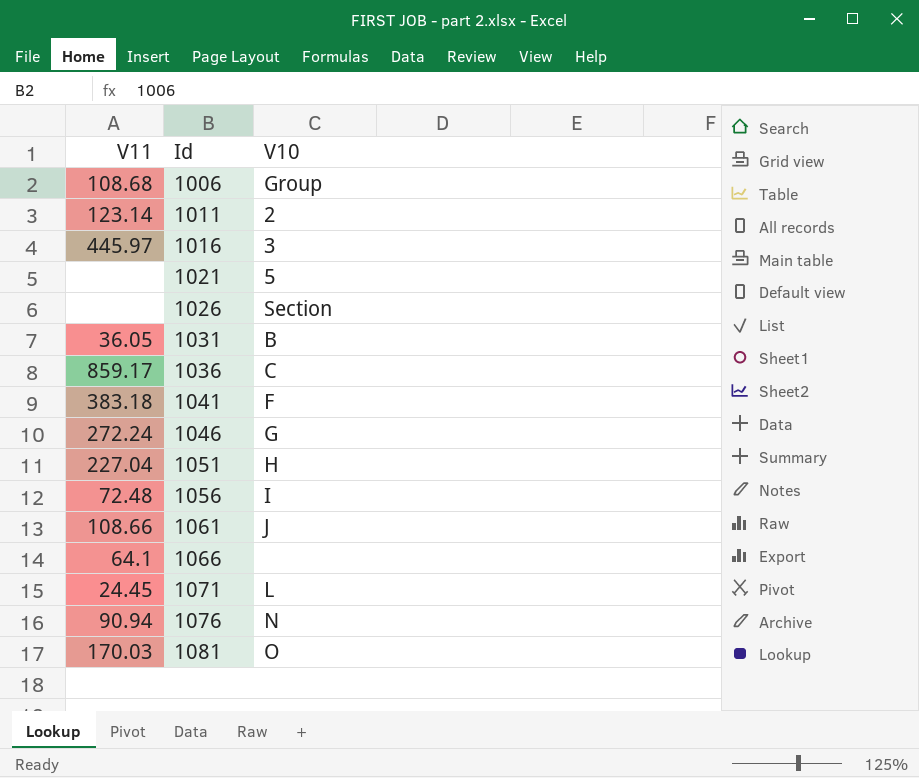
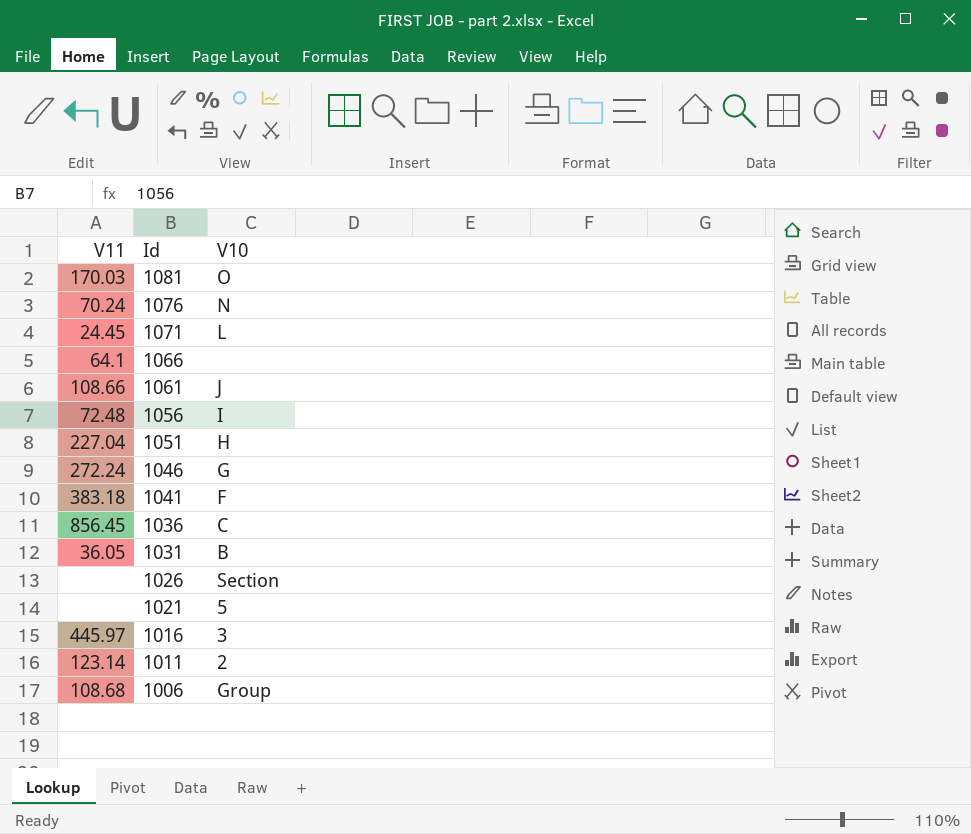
row order: Id ascending -> Id descending
1076 | V11: 90.94 -> 70.24
1036 | V11: 859.17 -> 856.45

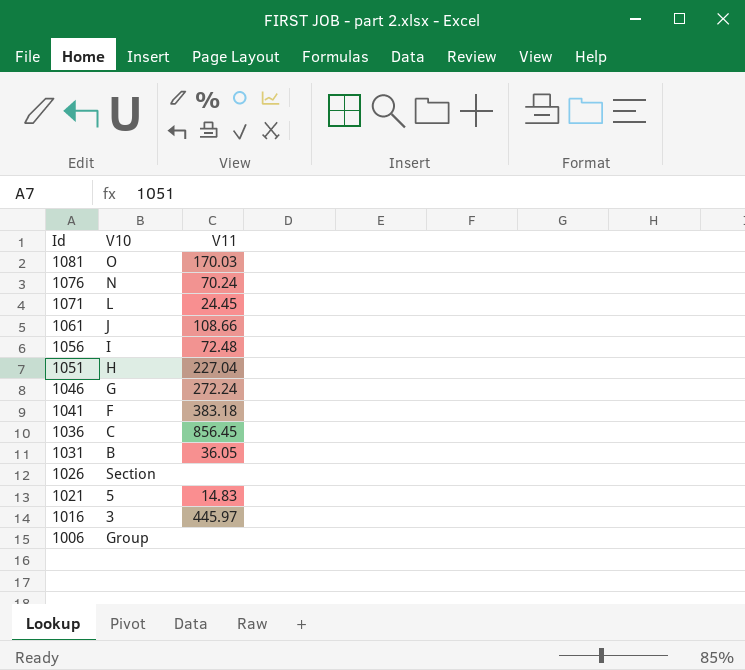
column V11 | position: 1 -> 3
row 1066: 64.1 | none -> none
row 1011: 123.14 | 2 -> none
1021 | V11: none -> 14.83
1006 | V11: 108.68 -> none

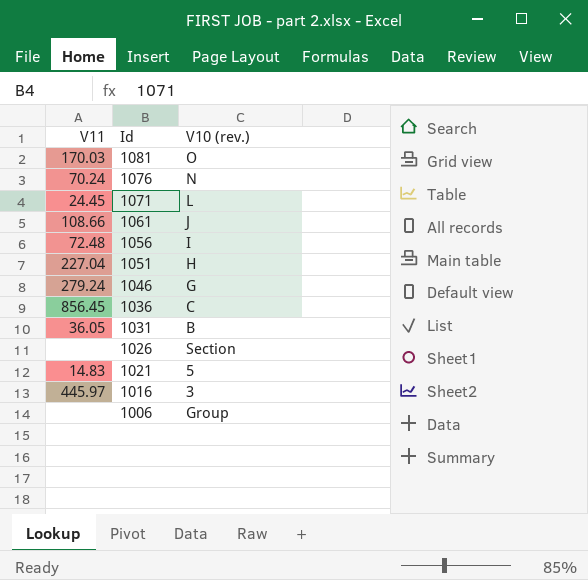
column V11 | position: 3 -> 1
column name: V10 -> V10 (rev.)
row 1041: F | 383.18 -> none
1046 | V11: 272.24 -> 279.24

